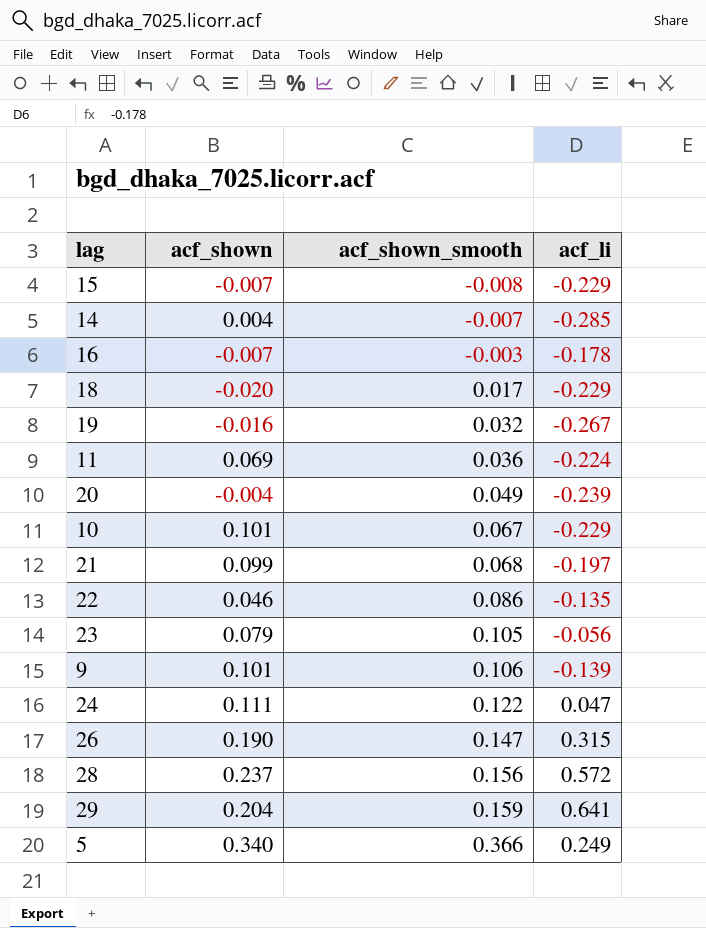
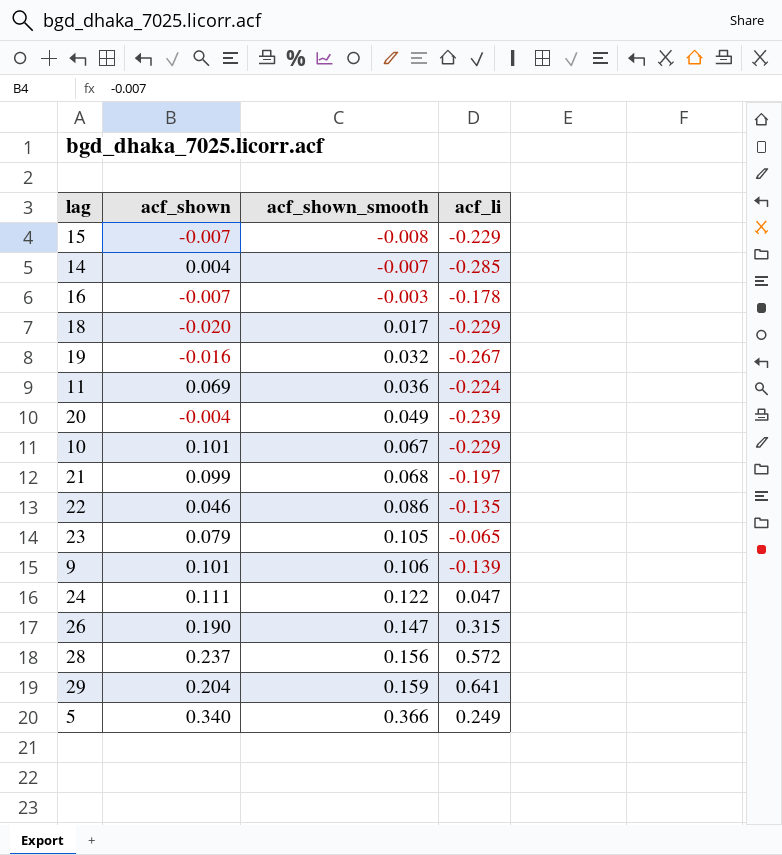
23 | acf_li: -0.056 -> -0.065

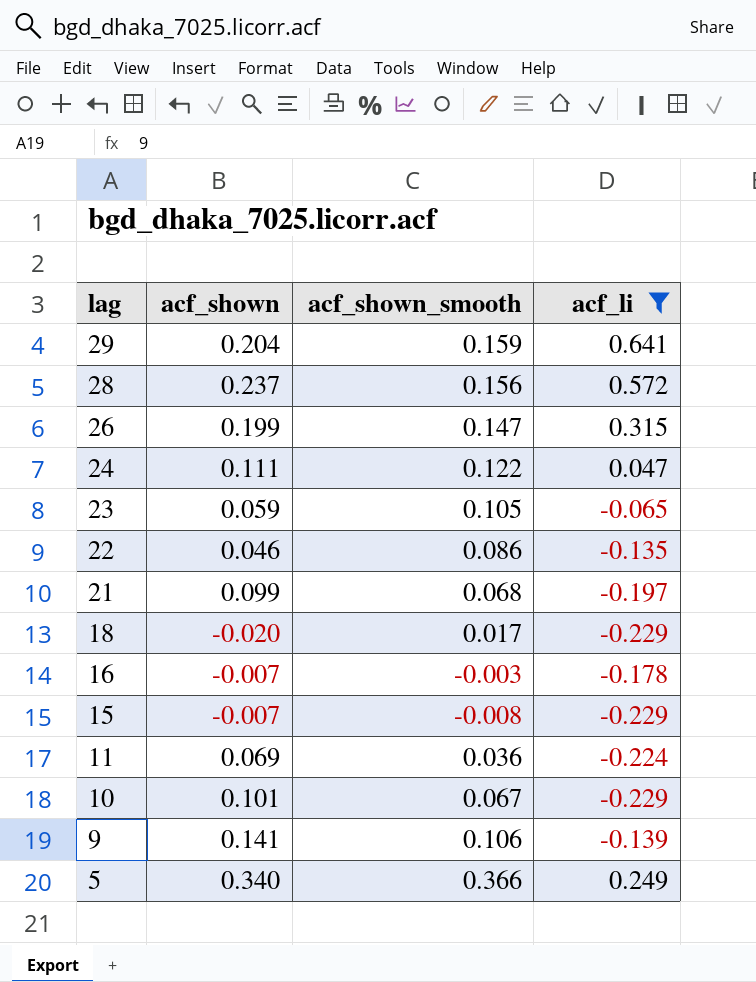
filter: none -> acf_li >= -0.229
row order: acf_shown_smooth ascending -> lag descending
26 | acf_shown: 0.190 -> 0.199
23 | acf_shown: 0.079 -> 0.059
9 | acf_shown: 0.101 -> 0.141

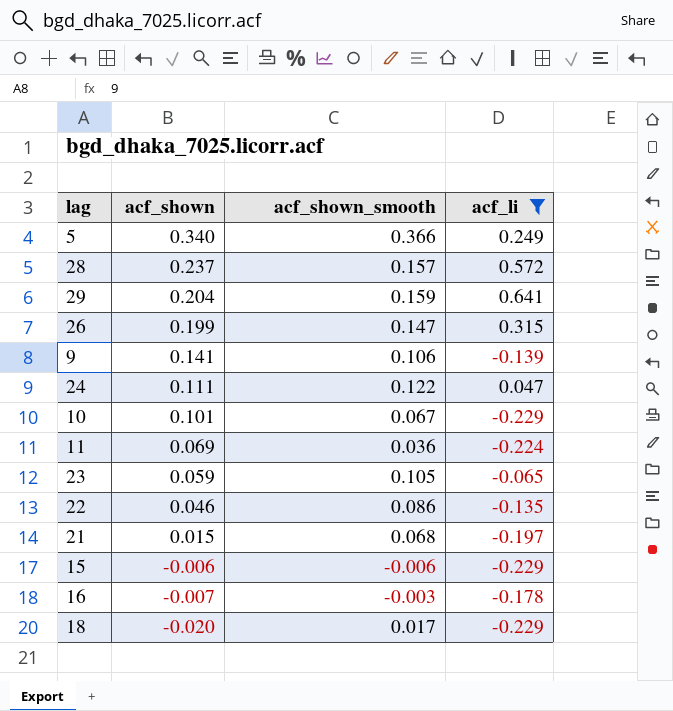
row order: lag descending -> acf_shown descending
28 | acf_shown_smooth: 0.156 -> 0.157
21 | acf_shown: 0.099 -> 0.015
15 | acf_shown: -0.007 -> -0.006
15 | acf_shown_smooth: -0.008 -> -0.006

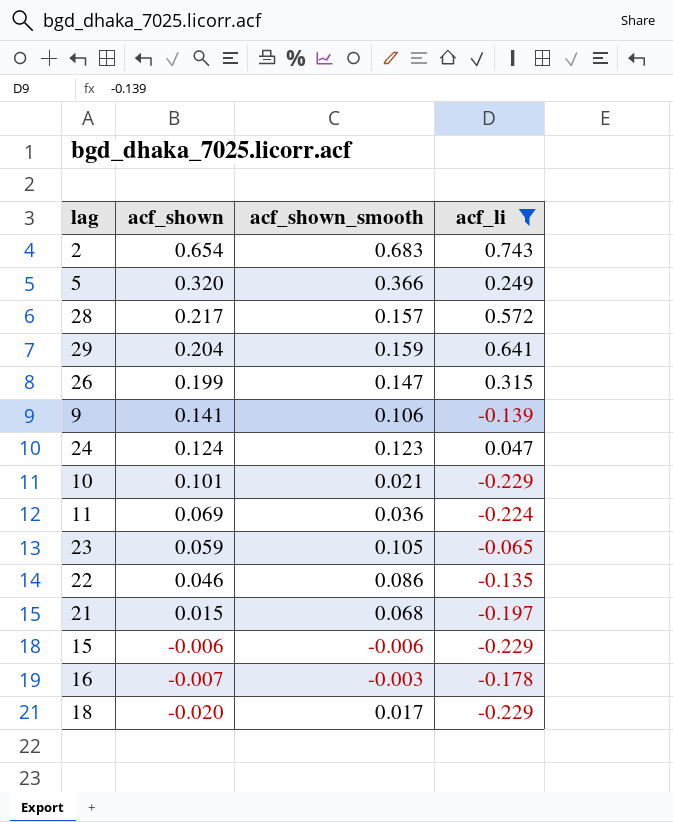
row 2: none -> 0.654 | 0.683 | 0.743
5 | acf_shown: 0.340 -> 0.320
28 | acf_shown: 0.237 -> 0.217
24 | acf_shown: 0.111 -> 0.124
24 | acf_shown_smooth: 0.122 -> 0.123
10 | acf_shown_smooth: 0.067 -> 0.021

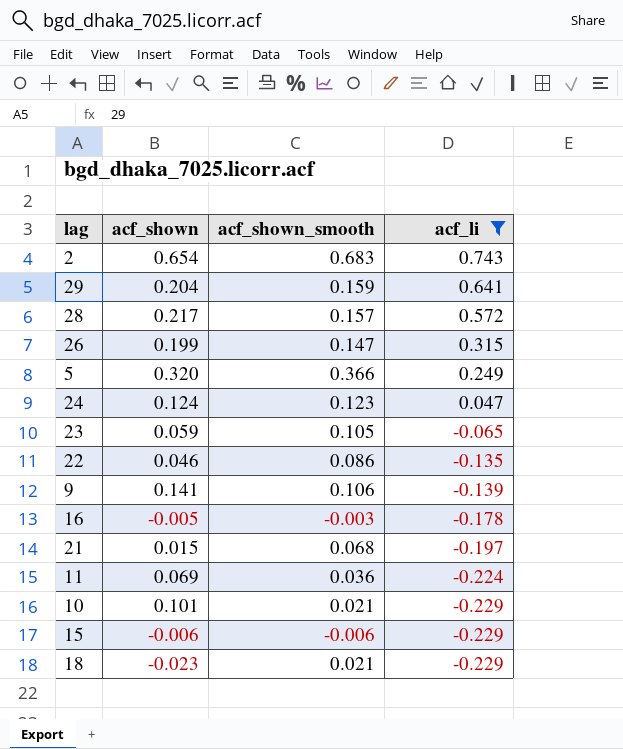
row order: acf_shown descending -> acf_li descending
16 | acf_shown: -0.007 -> -0.005
18 | acf_shown: -0.020 -> -0.023
18 | acf_shown_smooth: 0.017 -> 0.021

